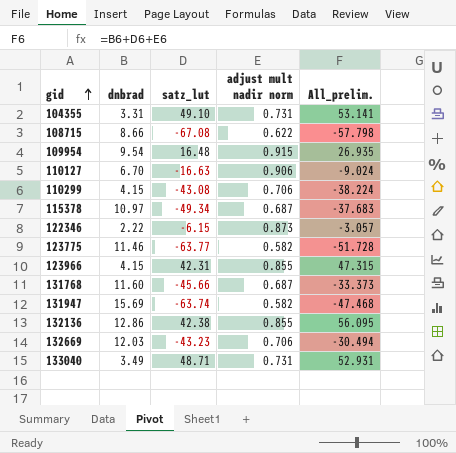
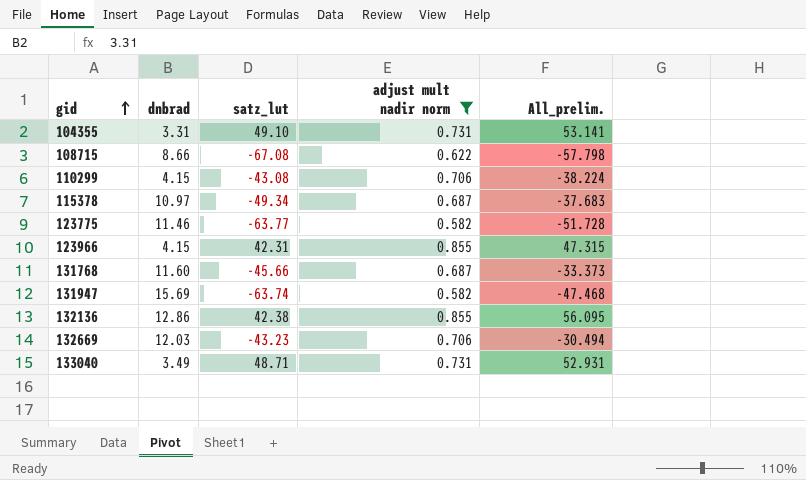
filter: none -> adjust mult nadir norm <= 0.855

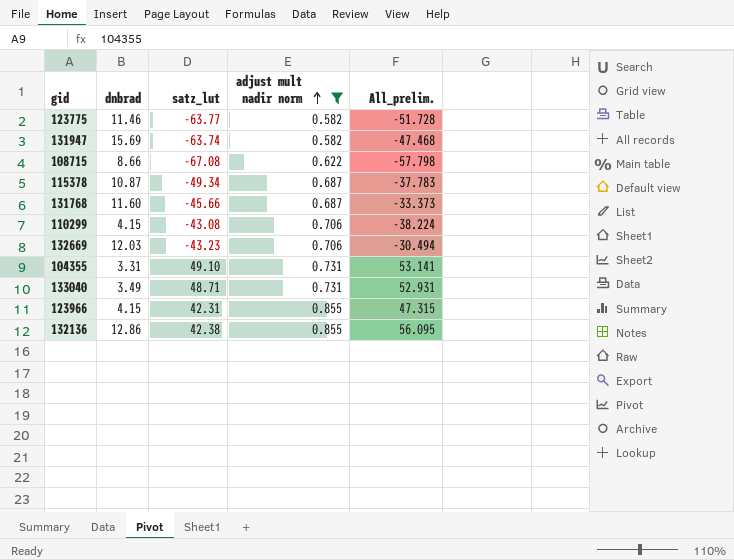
row order: gid ascending -> adjust mult nadir norm ascending
115378 | dnbrad: 10.97 -> 10.87
115378 | All_prelim.: -37.683 -> -37.783

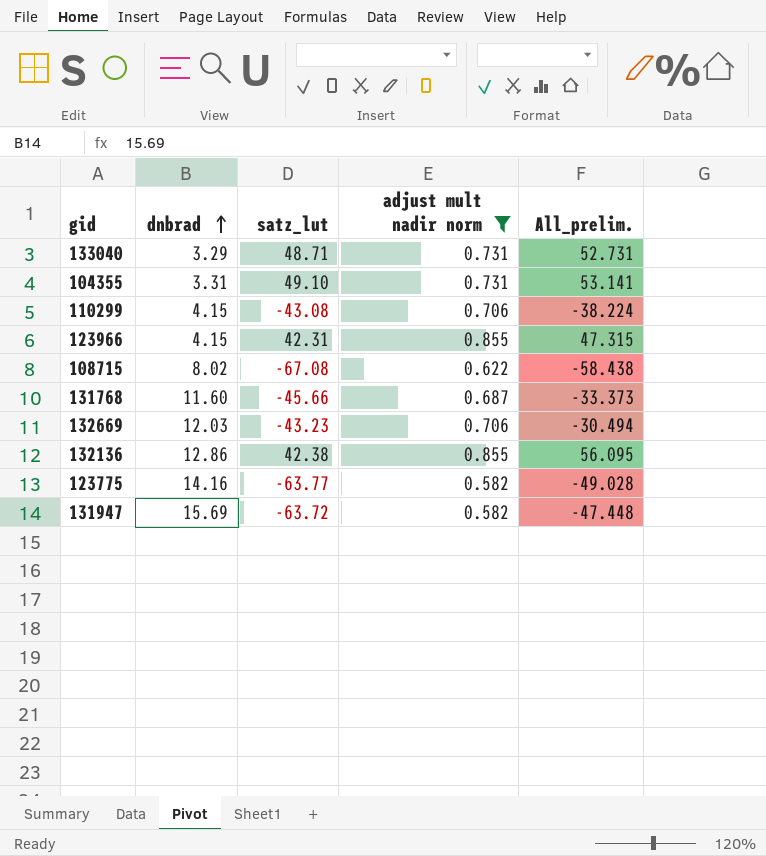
row order: adjust mult nadir norm ascending -> dnbrad ascending
row 115378: 10.87 | -49.34 | 0.687 | -37.783 -> none
133040 | dnbrad: 3.49 -> 3.29
133040 | All_prelim.: 52.931 -> 52.731
108715 | dnbrad: 8.66 -> 8.02
108715 | All_prelim.: -57.798 -> -58.438
123775 | dnbrad: 11.46 -> 14.16
123775 | All_prelim.: -51.728 -> -49.028
131947 | satz_lut: -63.74 -> -63.72
131947 | All_prelim.: -47.468 -> -47.448

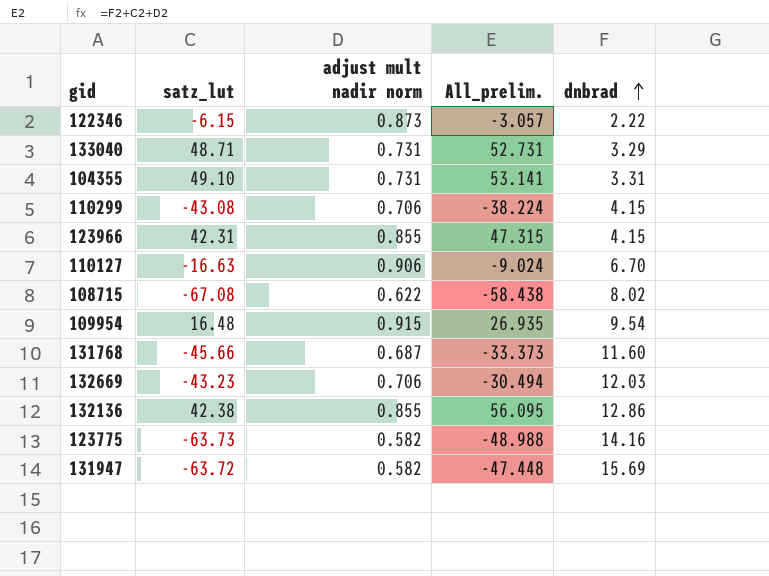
filter: adjust mult nadir norm <= 0.855 -> none
column dnbrad | position: 2 -> 5
123775 | satz_lut: -63.77 -> -63.73
123775 | All_prelim.: -49.028 -> -48.988

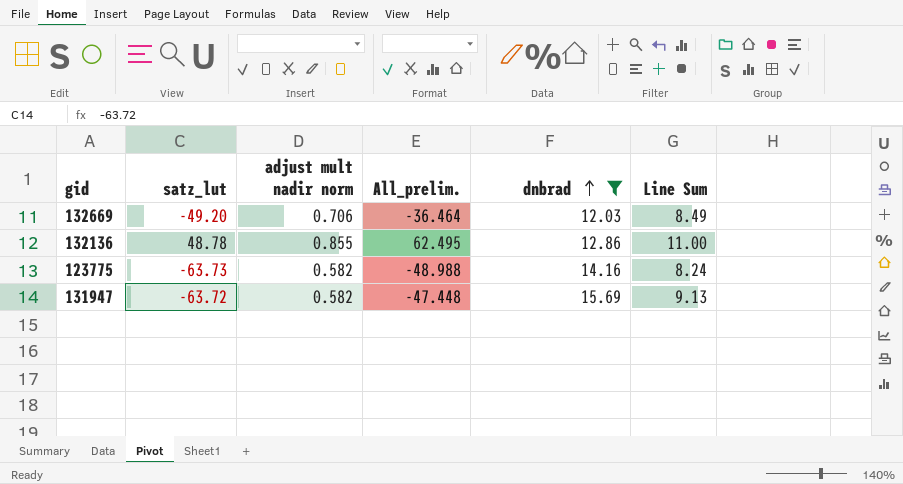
filter: none -> dnbrad >= 12.03
column Line Sum | formula: none -> [adjust mult nadir norm] * [dnbrad]
132669 | satz_lut: -43.23 -> -49.20
132669 | All_prelim.: -30.494 -> -36.464
132136 | satz_lut: 42.38 -> 48.78
132136 | All_prelim.: 56.095 -> 62.495

